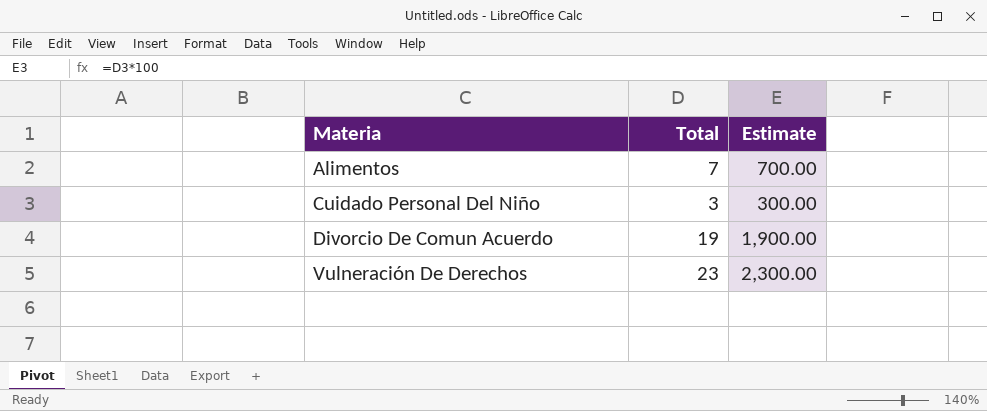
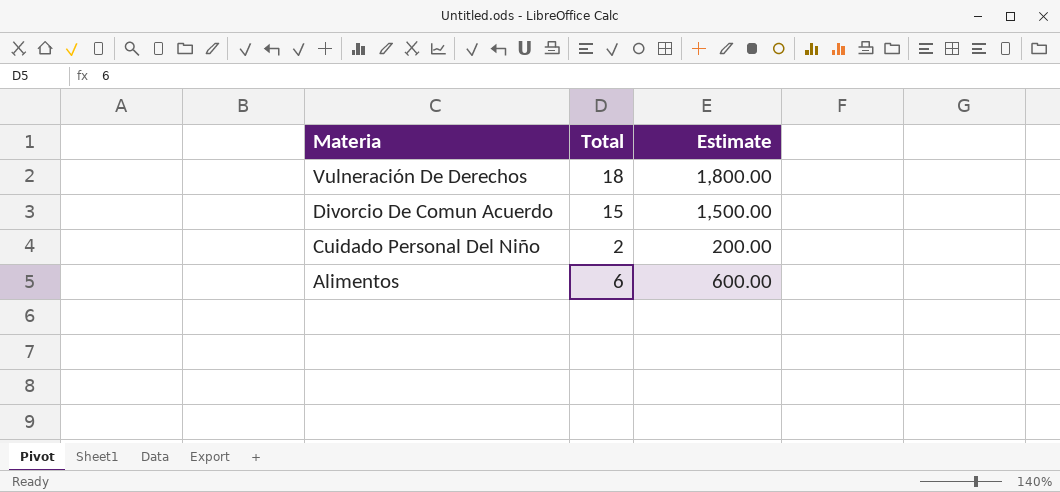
row order: Materia ascending -> Materia descending
Vulneración De Derechos | Total: 23 -> 18
Vulneración De Derechos | Estimate: 2,300.00 -> 1,800.00
Divorcio De Comun Acuerdo | Total: 19 -> 15
Divorcio De Comun Acuerdo | Estimate: 1,900.00 -> 1,500.00
Cuidado Personal Del Niño | Total: 3 -> 2
Cuidado Personal Del Niño | Estimate: 300.00 -> 200.00
Alimentos | Total: 7 -> 6
Alimentos | Estimate: 700.00 -> 600.00

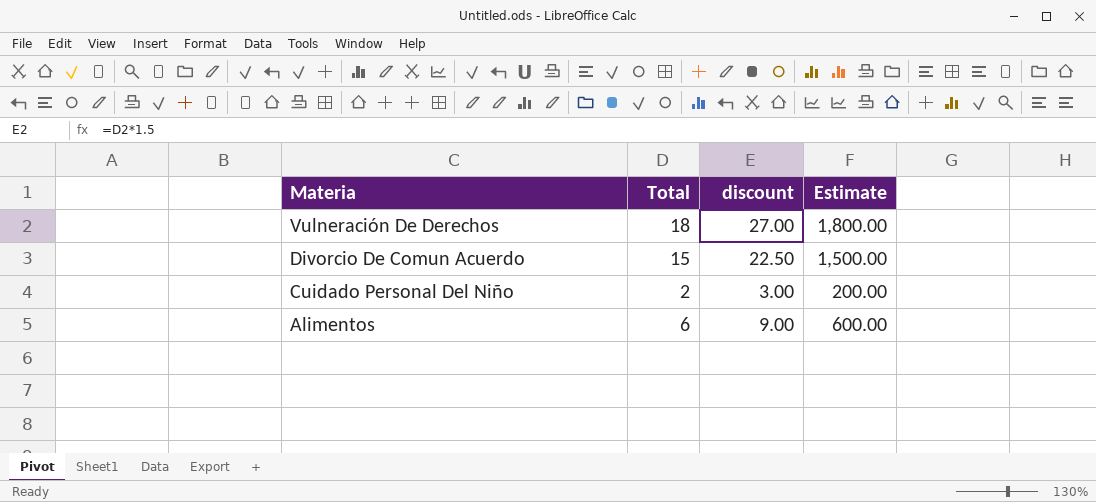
column discount | formula: none -> [Total] * 1.5

